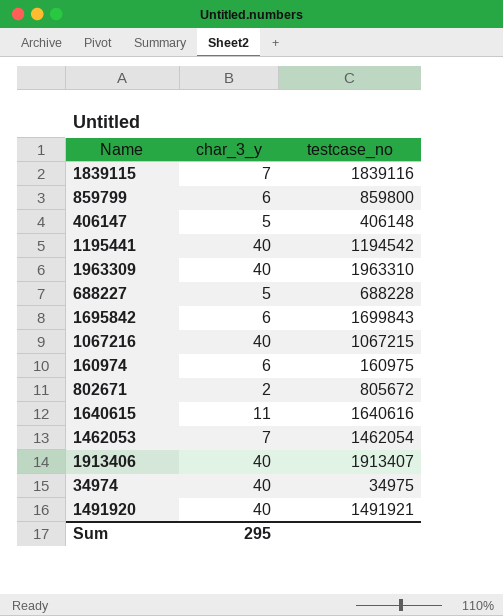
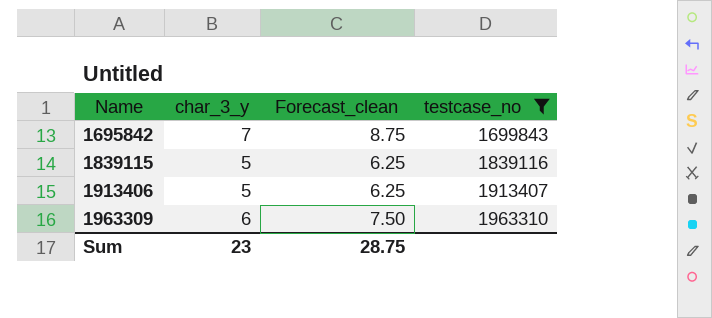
filter: none -> testcase_no >= 1699843
row order: none -> Name ascending
column Forecast_clean | formula: none -> [char_3_y] * 1.25
1695842 | char_3_y: 6 -> 7
1839115 | char_3_y: 7 -> 5
1913406 | char_3_y: 40 -> 5
1963309 | char_3_y: 40 -> 6
Sum | char_3_y: 295 -> 23

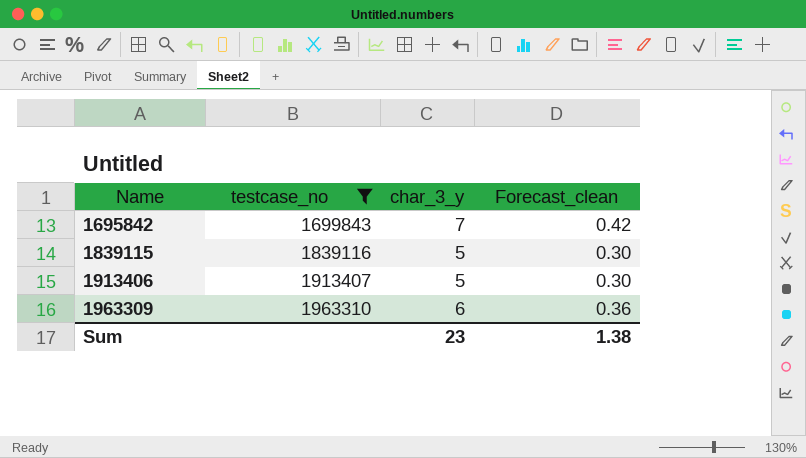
column testcase_no | position: 4 -> 2
column Forecast_clean | formula: [char_3_y] * 1.25 -> [char_3_y] * 0.06
Sum | Forecast_clean: 28.75 -> 1.38

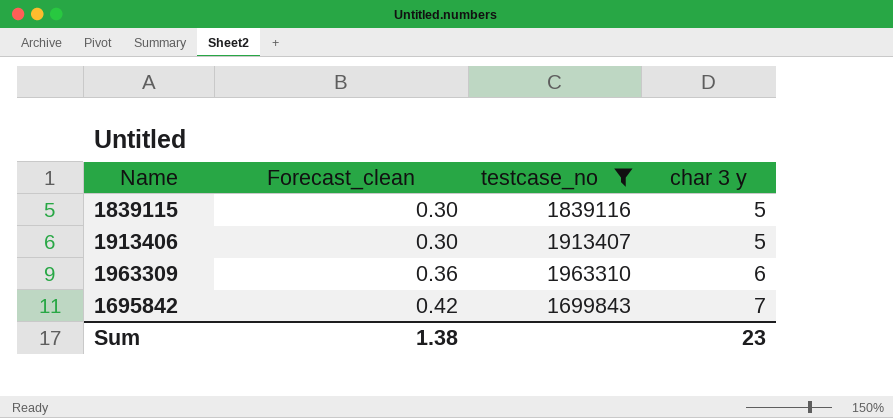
row order: Name ascending -> Forecast_clean ascending
column Forecast_clean | position: 4 -> 2
column name: char_3_y -> char 3 y

